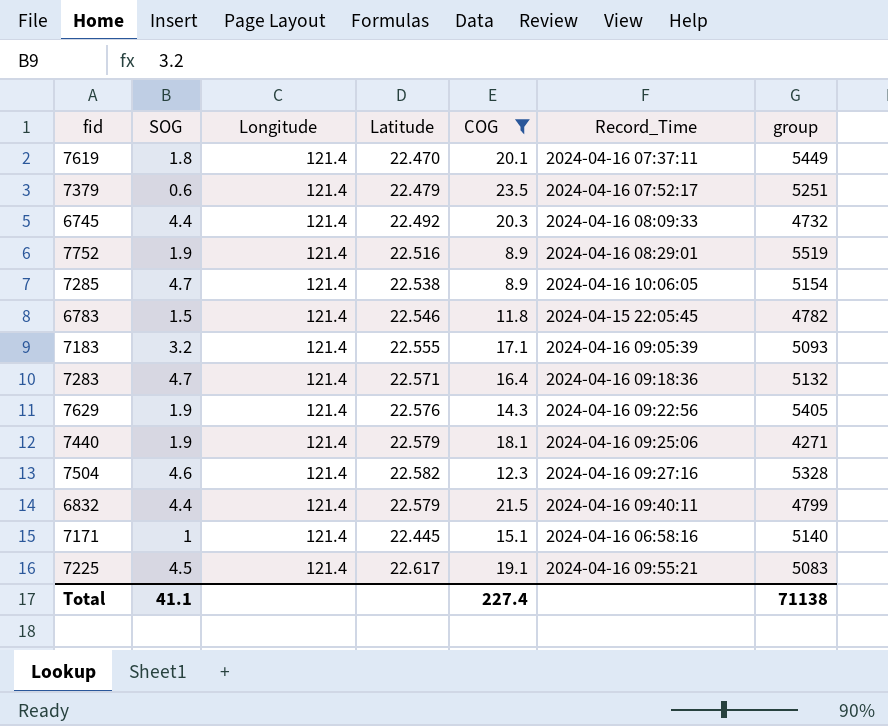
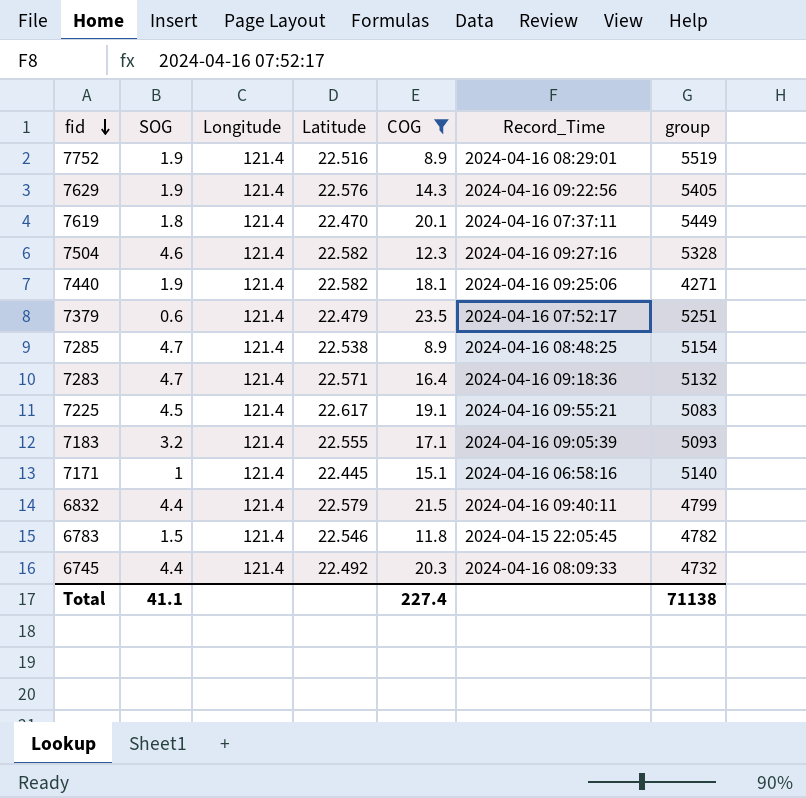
row order: none -> fid descending
7440 | Latitude: 22.579 -> 22.582
7285 | Record_Time: 2024-04-16 10:06:05 -> 2024-04-16 08:48:25

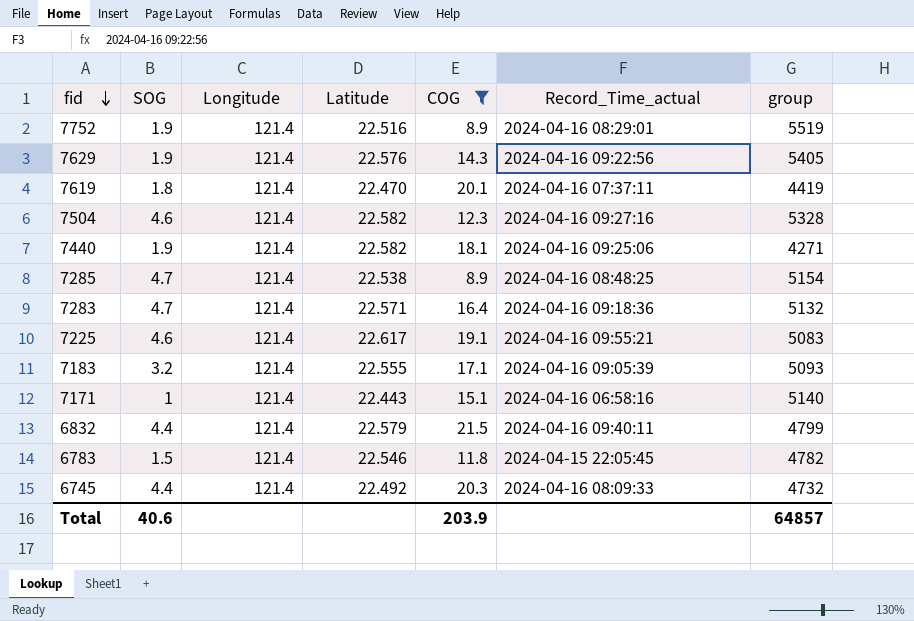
column name: Record_Time -> Record_Time_actual
row 7379: 0.6 | 121.4 | 22.479 | 23.5 | 2024-04-16 07:52:17 | 5251 -> none
7619 | group: 5449 -> 4419
7225 | SOG: 4.5 -> 4.6
7171 | Latitude: 22.445 -> 22.443
Total | SOG: 41.1 -> 40.6
Total | COG: 227.4 -> 203.9
Total | group: 71138 -> 64857

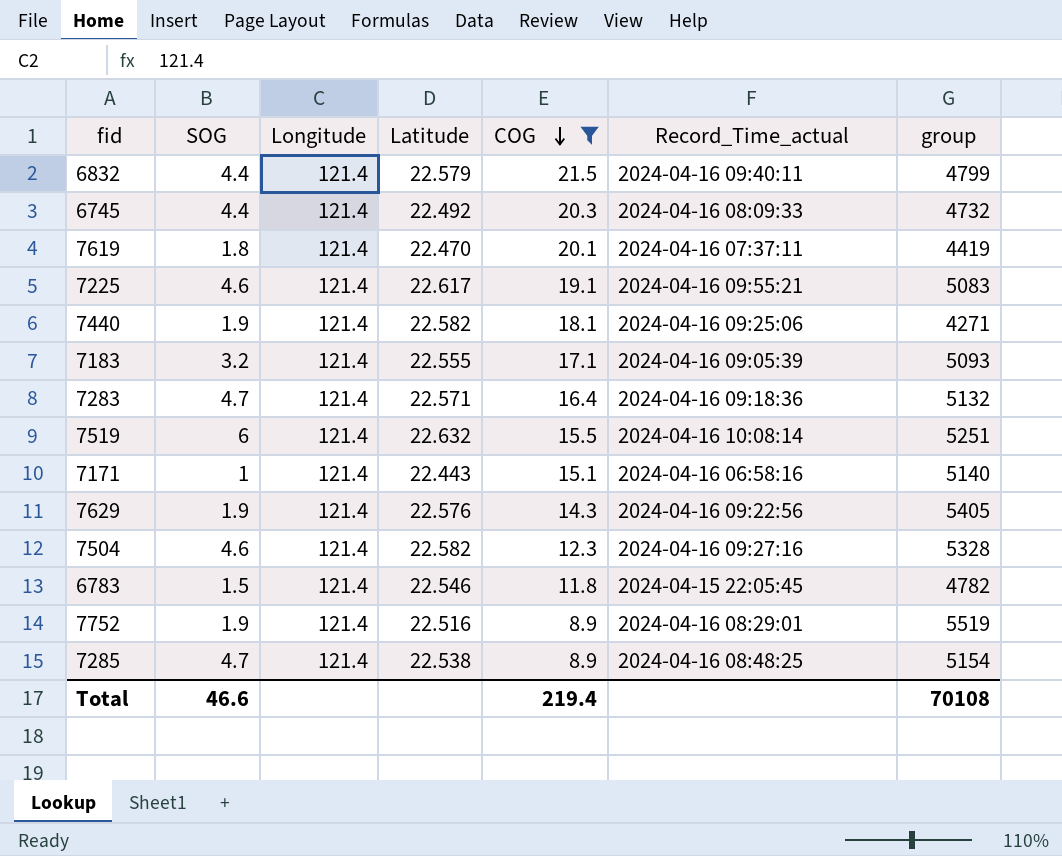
row order: fid descending -> COG descending
row 7519: none -> 6 | 121.4 | 22.632 | 15.5 | 2024-04-16 10:08:14 | 5251
Total | SOG: 40.6 -> 46.6
Total | COG: 203.9 -> 219.4
Total | group: 64857 -> 70108

